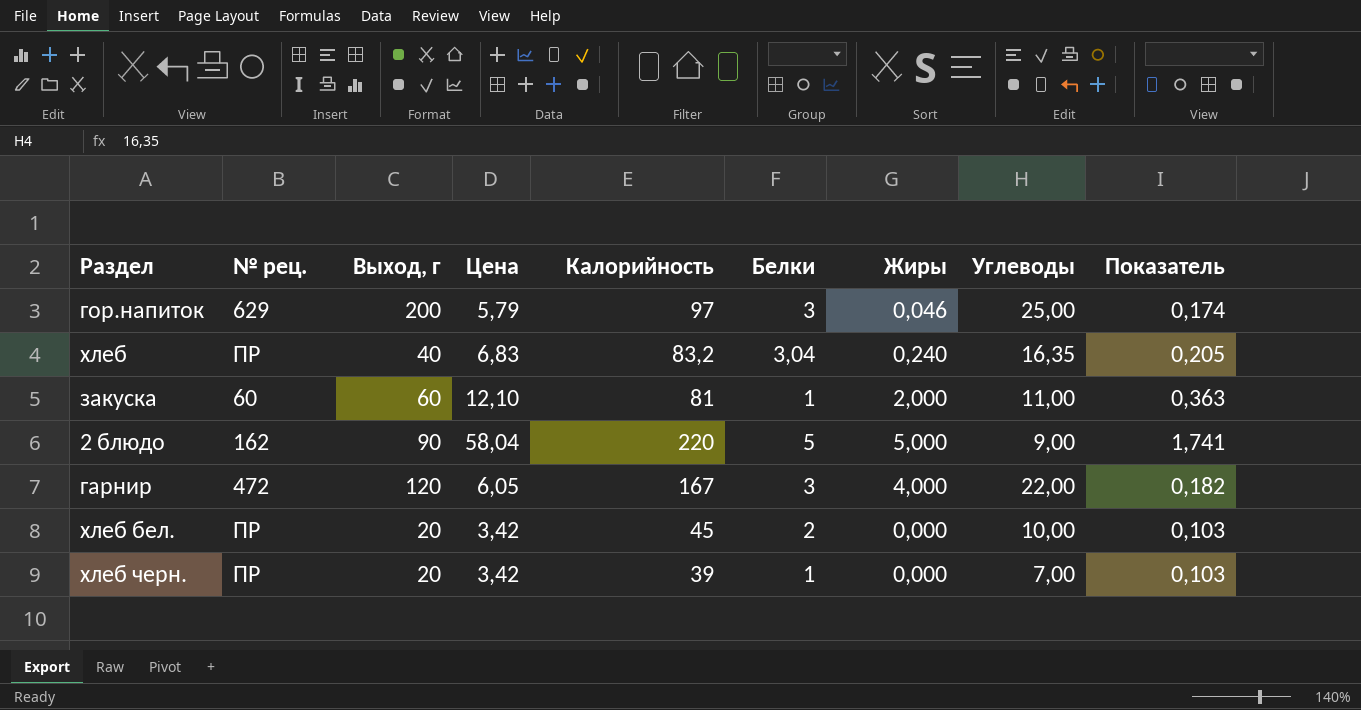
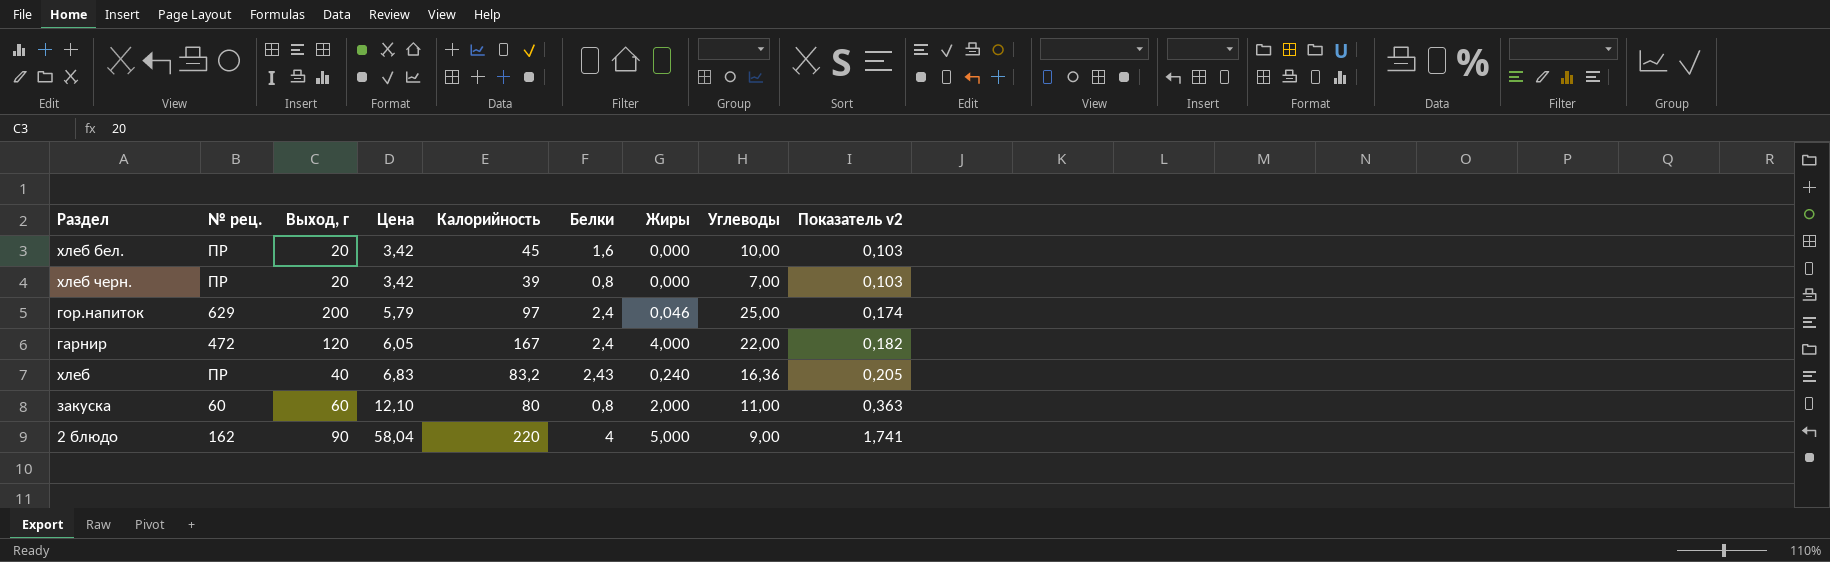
row order: none -> Цена ascending
column name: Показатель -> Показатель v2
хлеб бел. | Белки: 2 -> 1,6
хлеб черн. | Белки: 1 -> 0,8
гор.напиток | Белки: 3 -> 2,4
гарнир | Белки: 3 -> 2,4
хлеб | Белки: 3,04 -> 2,43
хлеб | Углеводы: 16,35 -> 16,36
закуска | Калорийность: 81 -> 80
закуска | Белки: 1 -> 0,8
2 блюдо | Белки: 5 -> 4

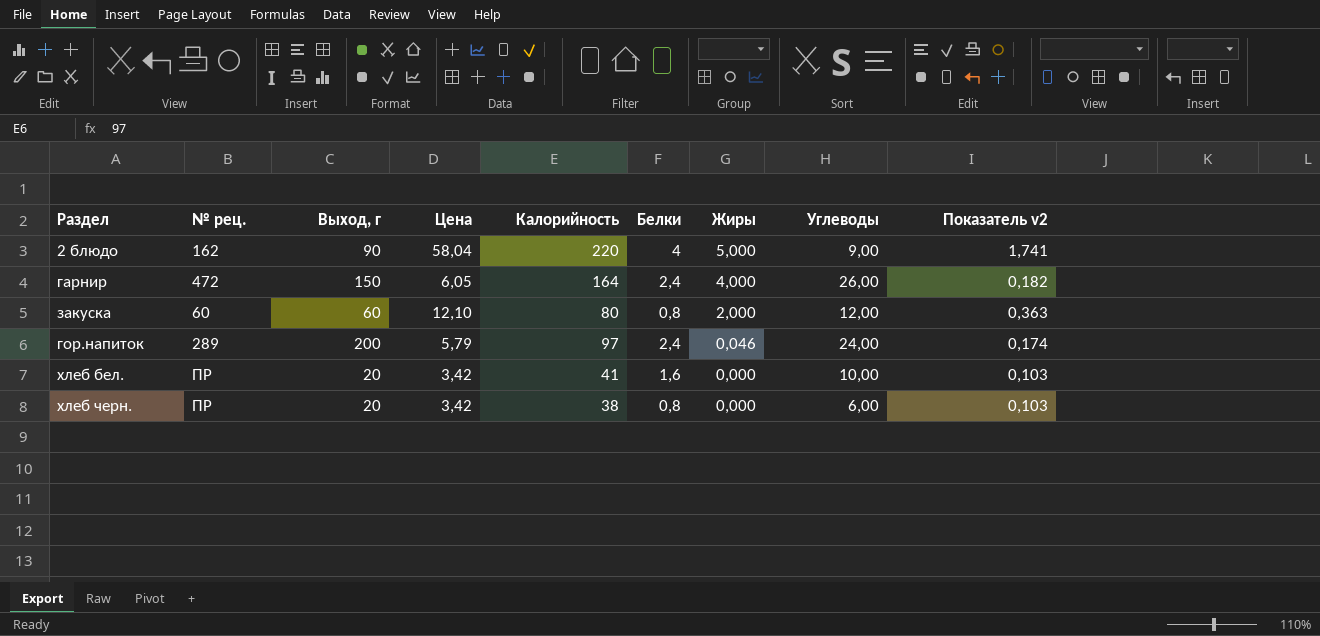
row order: Цена ascending -> Жиры descending
row хлеб: ПР | 40 | 6,83 | 83,2 | 2,43 | 0,240 | 16,36 | 0,205 -> none
гарнир | Выход, г: 120 -> 150
гарнир | Калорийность: 167 -> 164
гарнир | Углеводы: 22,00 -> 26,00
закуска | Углеводы: 11,00 -> 12,00
гор.напиток | № рец.: 629 -> 289
гор.напиток | Углеводы: 25,00 -> 24,00
хлеб бел. | Калорийность: 45 -> 41
хлеб черн. | Калорийность: 39 -> 38
хлеб черн. | Углеводы: 7,00 -> 6,00

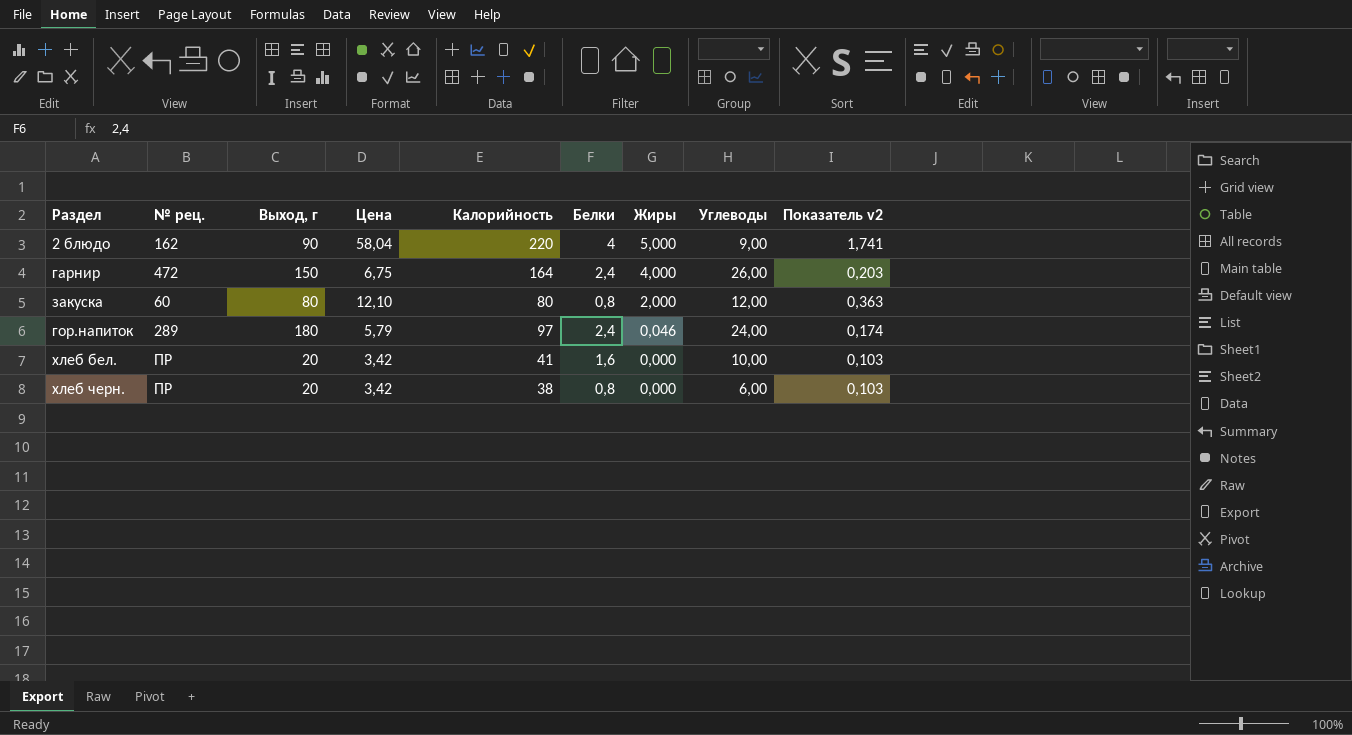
гарнир | Цена: 6,05 -> 6,75
гарнир | Показатель v2: 0,182 -> 0,203
закуска | Выход, г: 60 -> 80
гор.напиток | Выход, г: 200 -> 180

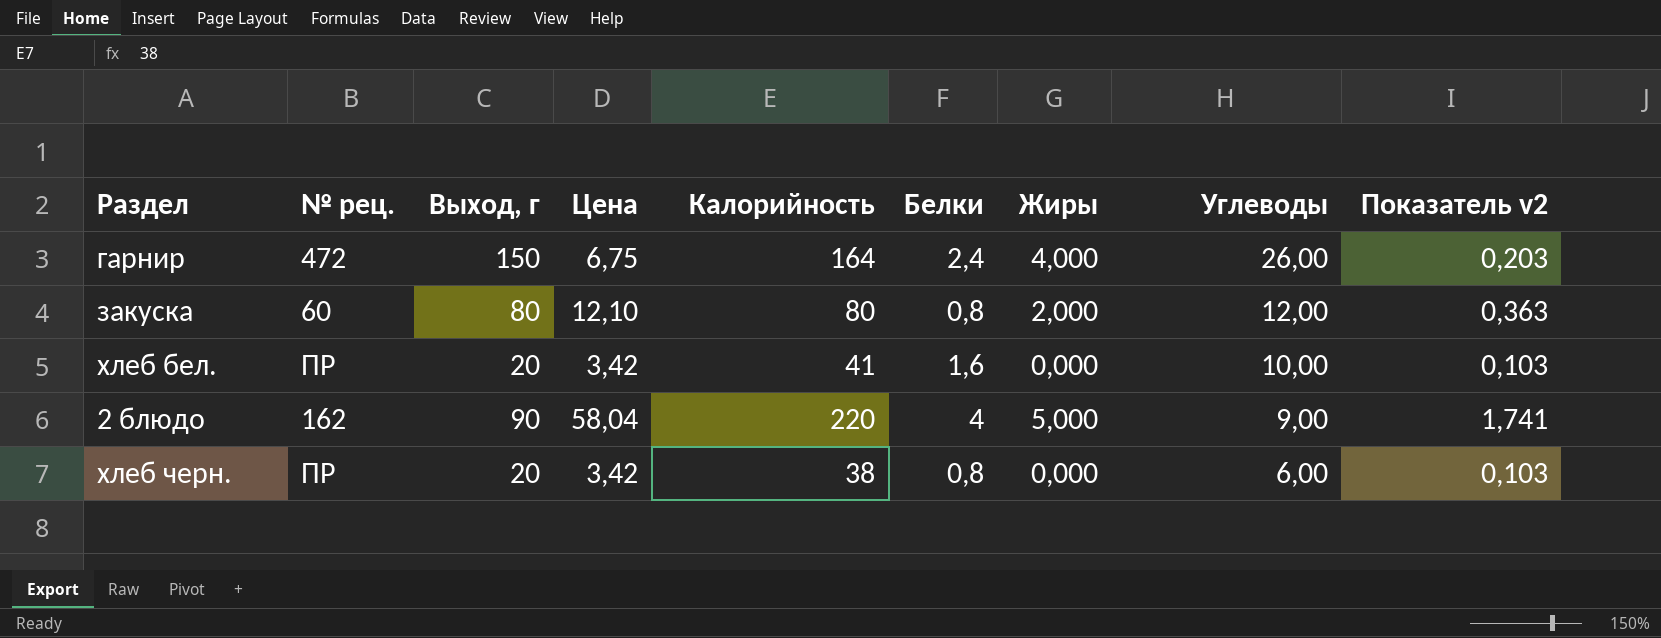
row order: Жиры descending -> Углеводы descending
row гор.напиток: 289 | 180 | 5,79 | 97 | 2,4 | 0,046 | 24,00 | 0,174 -> none

